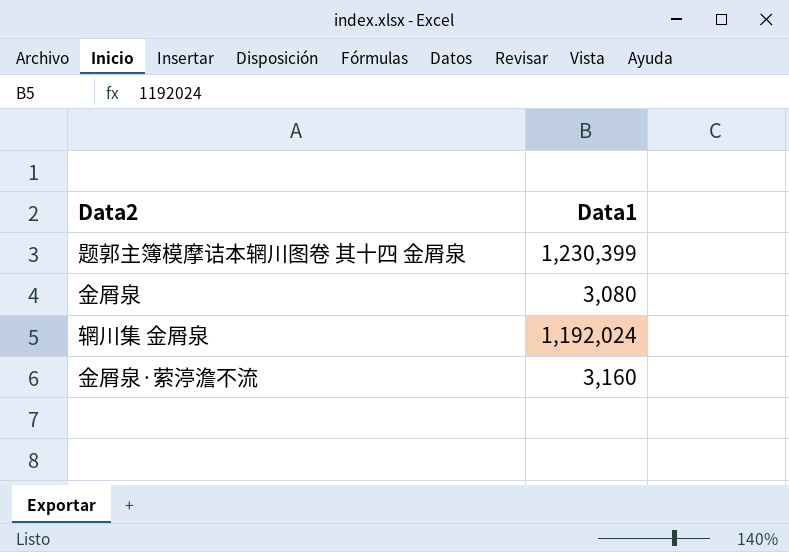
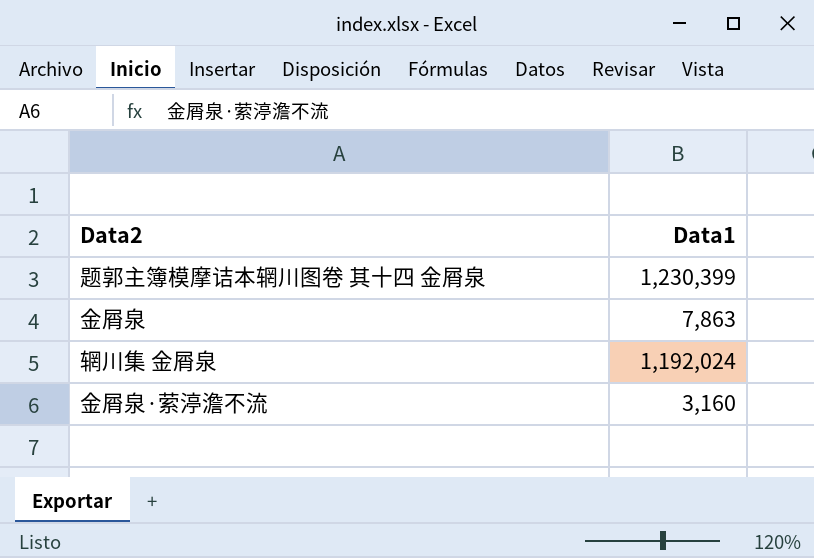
金屑泉 | Data1: 3,080 -> 7,863

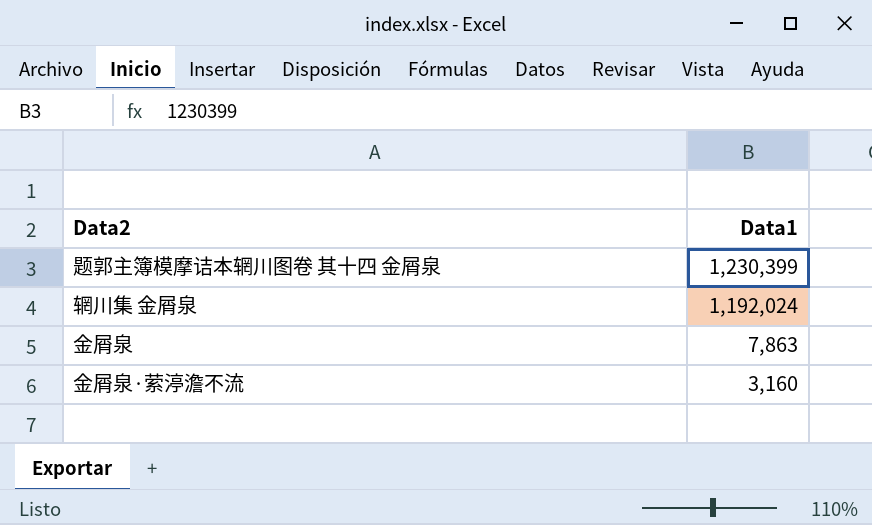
row order: none -> Data1 descending

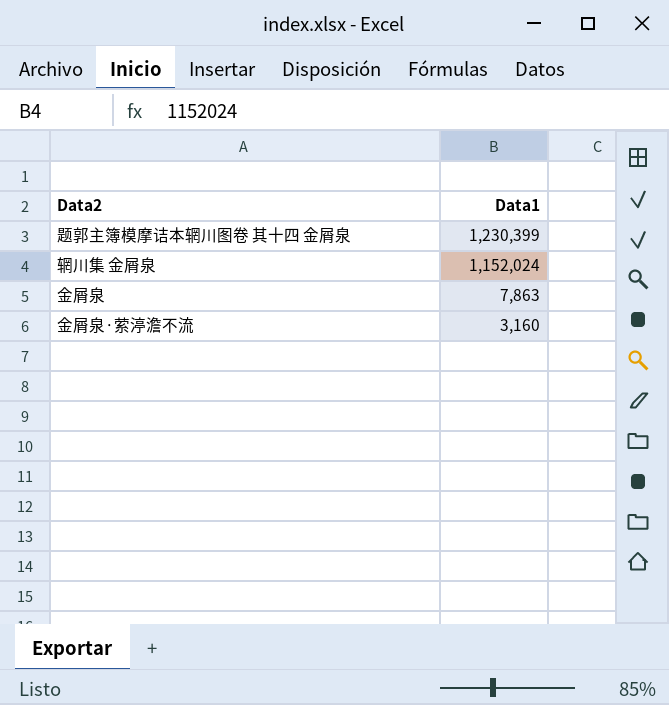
辋川集 金屑泉 | Data1: 1,192,024 -> 1,152,024

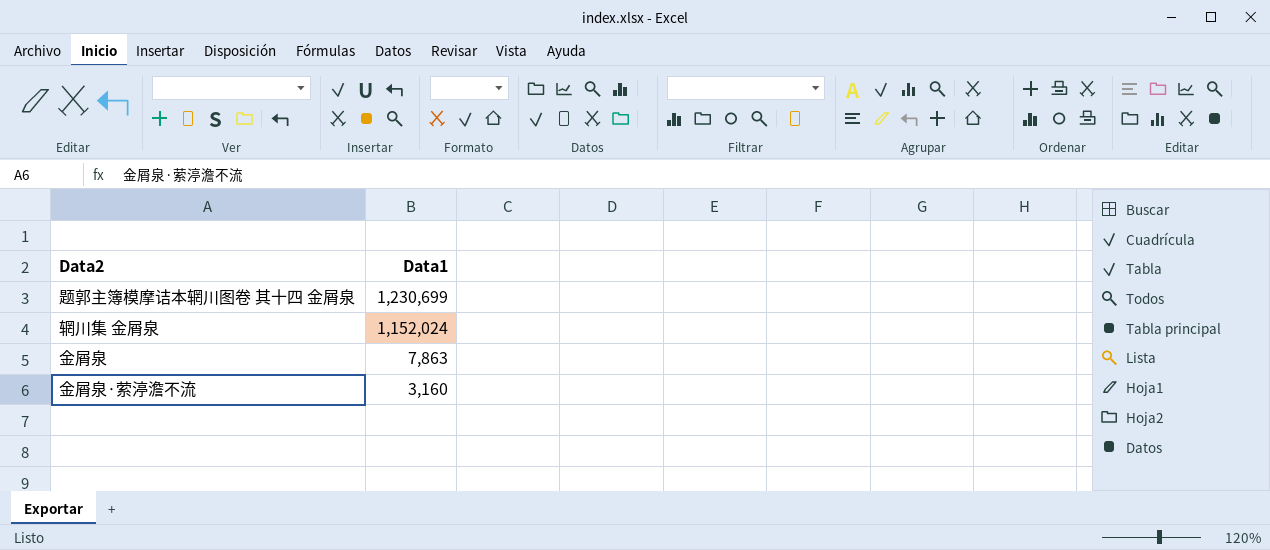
题郭主簿模摩诘本辋川图卷 其十四 金屑泉 | Data1: 1,230,399 -> 1,230,699

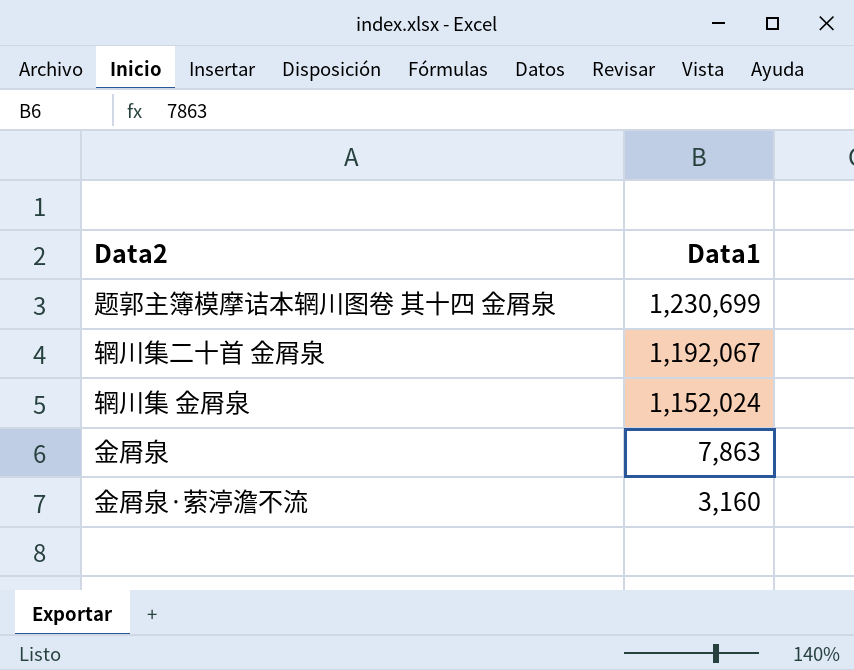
row 辋川集二十首 金屑泉: none -> 1,192,067

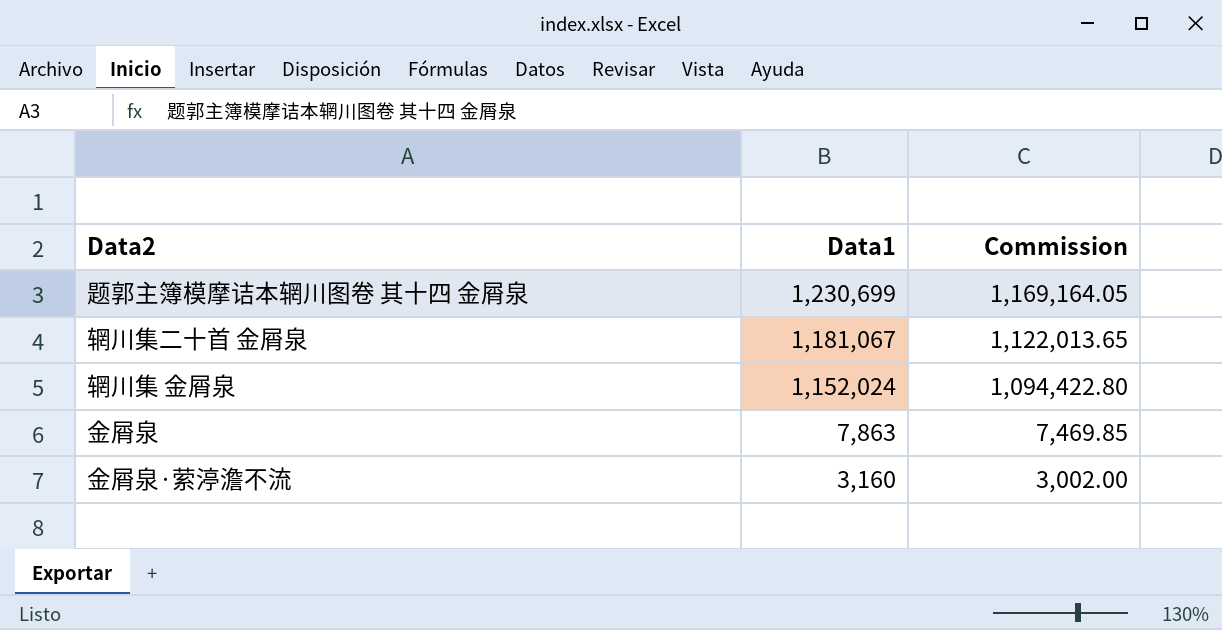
column Commission | formula: none -> [Data1] * 0.95
辋川集二十首 金屑泉 | Data1: 1,192,067 -> 1,181,067

